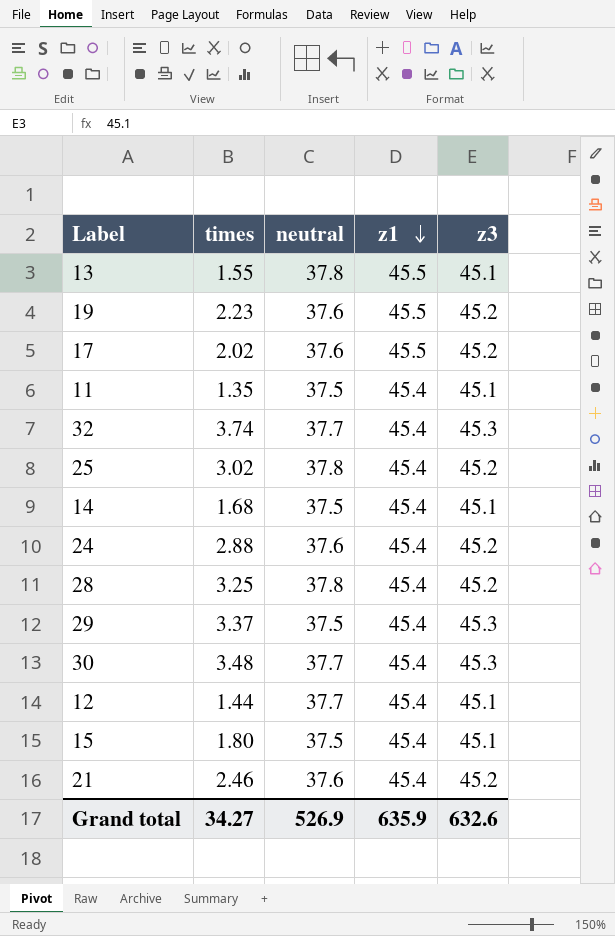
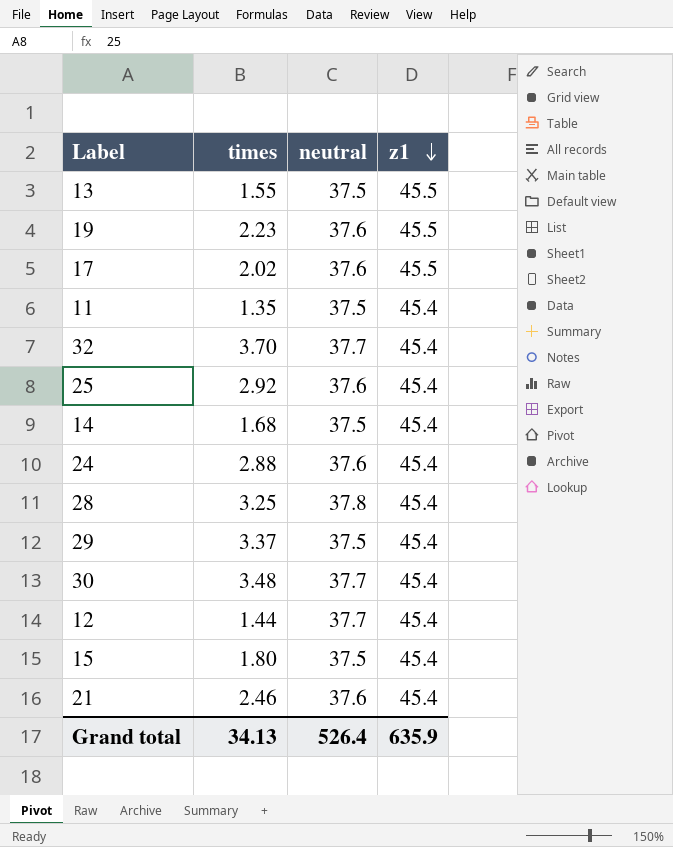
column z3 | position: 5 -> none
13 | neutral: 37.8 -> 37.5
32 | times: 3.74 -> 3.70
25 | times: 3.02 -> 2.92
25 | neutral: 37.8 -> 37.6
Grand total | times: 34.27 -> 34.13
Grand total | neutral: 526.9 -> 526.4

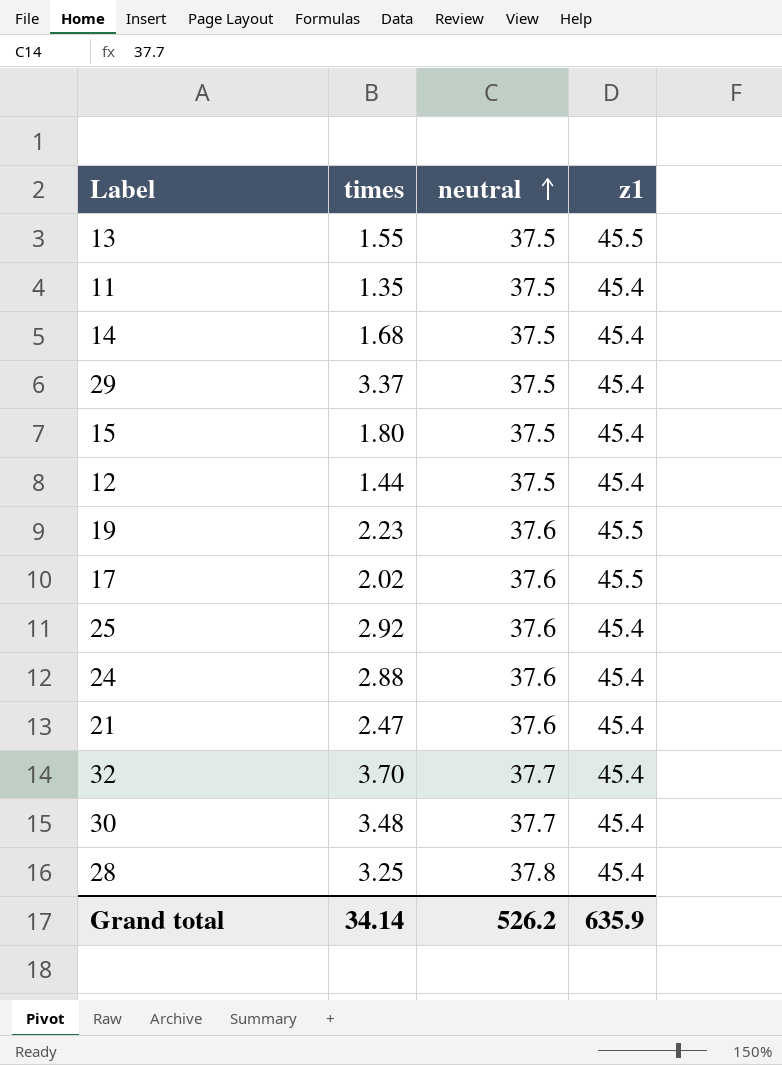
row order: z1 descending -> neutral ascending
12 | neutral: 37.7 -> 37.5
21 | times: 2.46 -> 2.47
Grand total | times: 34.13 -> 34.14
Grand total | neutral: 526.4 -> 526.2

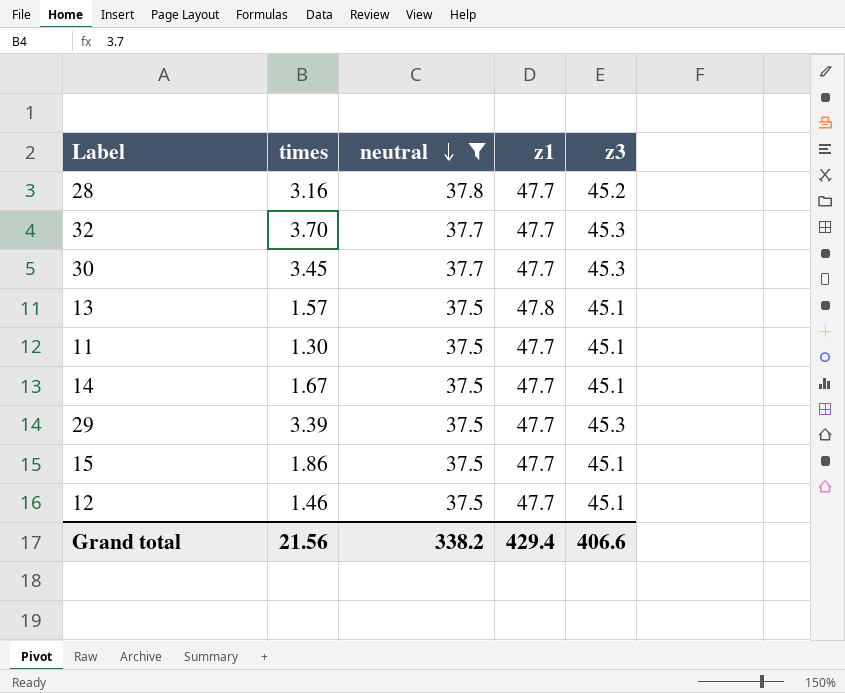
filter: none -> neutral != 37.6
row order: neutral ascending -> neutral descending
column z3 | position: none -> 5
28 | times: 3.25 -> 3.16
28 | z1: 45.4 -> 47.7
32 | z1: 45.4 -> 47.7
30 | times: 3.48 -> 3.45
30 | z1: 45.4 -> 47.7
13 | times: 1.55 -> 1.57
13 | z1: 45.5 -> 47.8
11 | times: 1.35 -> 1.30
11 | z1: 45.4 -> 47.7
14 | times: 1.68 -> 1.67
14 | z1: 45.4 -> 47.7
29 | times: 3.37 -> 3.39
29 | z1: 45.4 -> 47.7
15 | times: 1.80 -> 1.86
15 | z1: 45.4 -> 47.7
12 | times: 1.44 -> 1.46
12 | z1: 45.4 -> 47.7
Grand total | times: 34.14 -> 21.56
Grand total | neutral: 526.2 -> 338.2
Grand total | z1: 635.9 -> 429.4

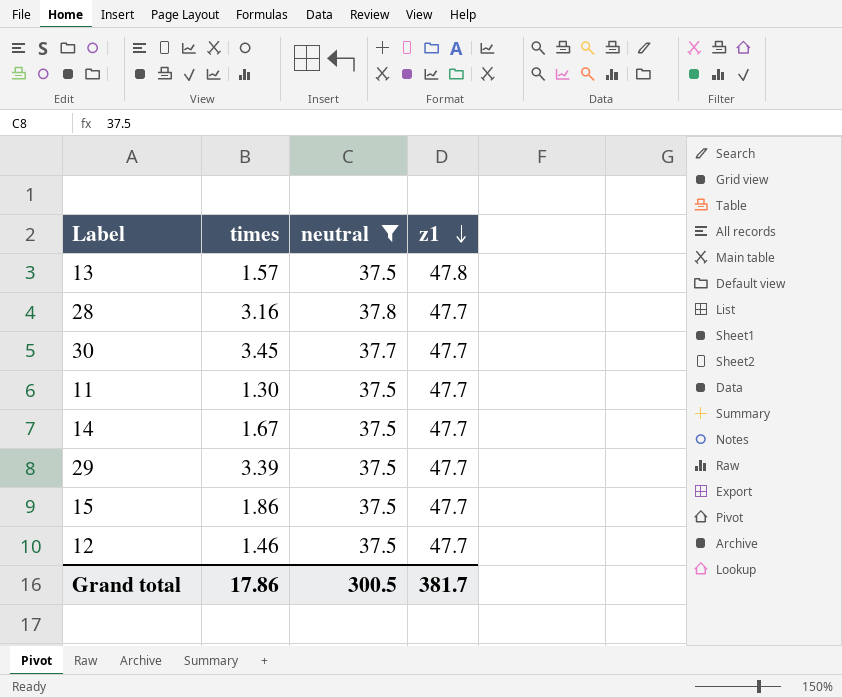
row order: neutral descending -> z1 descending
column z3 | position: 5 -> none
row 32: 3.70 | 37.7 | 47.7 | 45.3 -> none
Grand total | times: 21.56 -> 17.86
Grand total | neutral: 338.2 -> 300.5
Grand total | z1: 429.4 -> 381.7

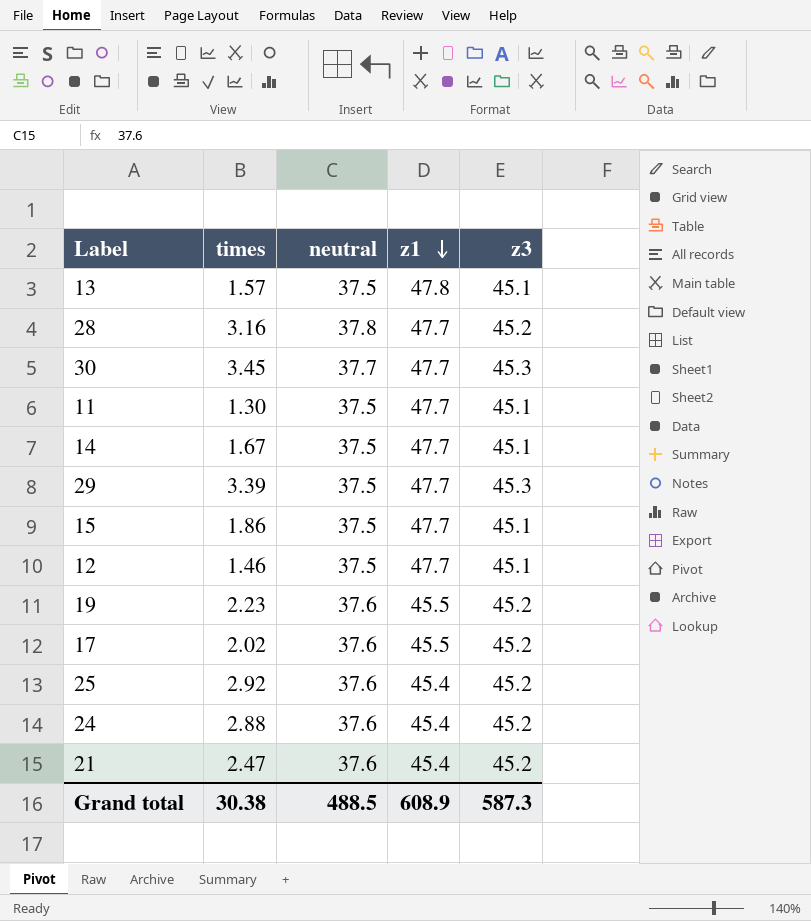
filter: neutral != 37.6 -> none
column z3 | position: none -> 5
Grand total | times: 17.86 -> 30.38
Grand total | neutral: 300.5 -> 488.5
Grand total | z1: 381.7 -> 608.9

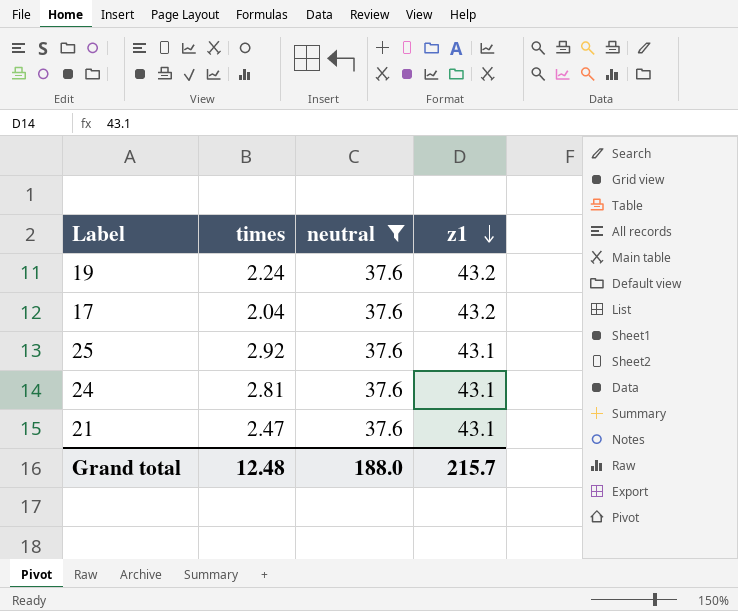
filter: none -> neutral = 37.6
column z3 | position: 5 -> none
19 | times: 2.23 -> 2.24
19 | z1: 45.5 -> 43.2
17 | times: 2.02 -> 2.04
17 | z1: 45.5 -> 43.2
25 | z1: 45.4 -> 43.1
24 | times: 2.88 -> 2.81
24 | z1: 45.4 -> 43.1
21 | z1: 45.4 -> 43.1
Grand total | times: 30.38 -> 12.48
Grand total | neutral: 488.5 -> 188.0
Grand total | z1: 608.9 -> 215.7

